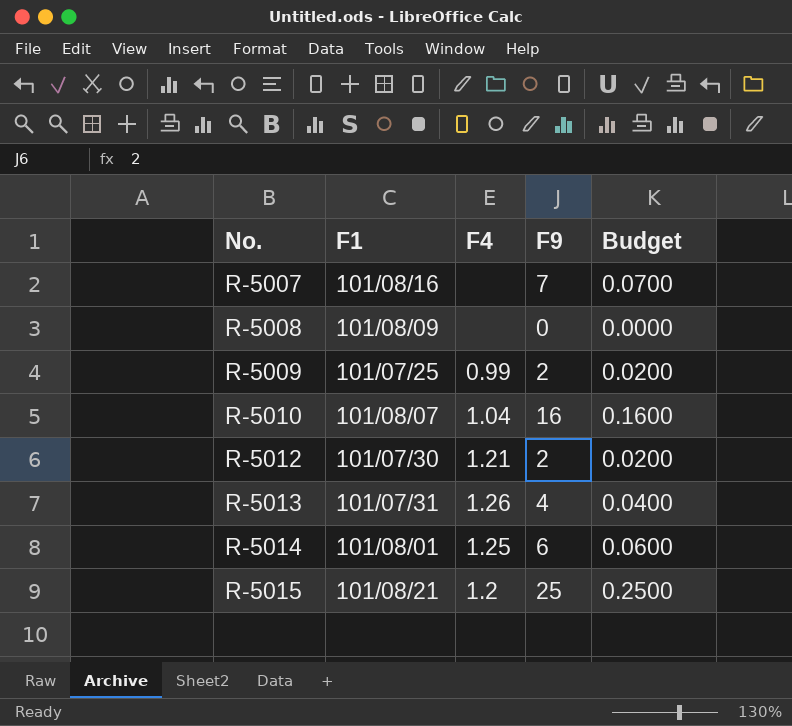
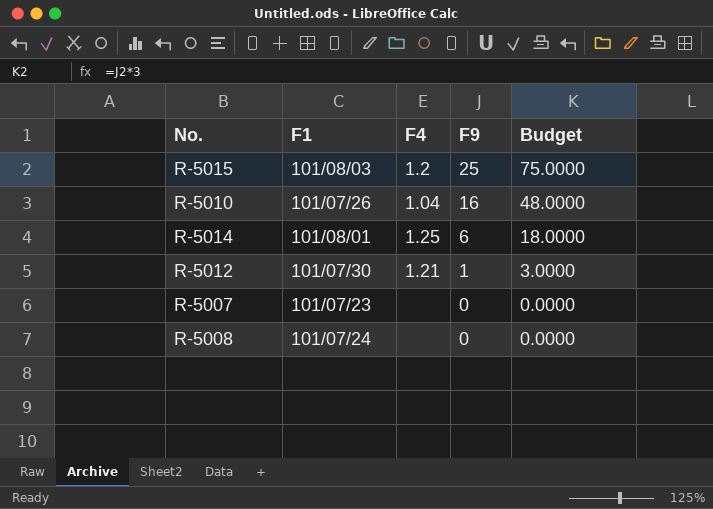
row order: No. ascending -> F9 descending
column Budget | formula: [F9] * 0.01 -> [F9] * 3
row R-5009: 101/07/25 | 0.99 | 2 | 0.0200 -> none
row R-5013: 101/07/31 | 1.26 | 4 | 0.0400 -> none
R-5015 | F1: 101/08/21 -> 101/08/03
R-5010 | F1: 101/08/07 -> 101/07/26
R-5012 | F9: 2 -> 1
R-5007 | F1: 101/08/16 -> 101/07/23
R-5007 | F9: 7 -> 0
R-5008 | F1: 101/08/09 -> 101/07/24

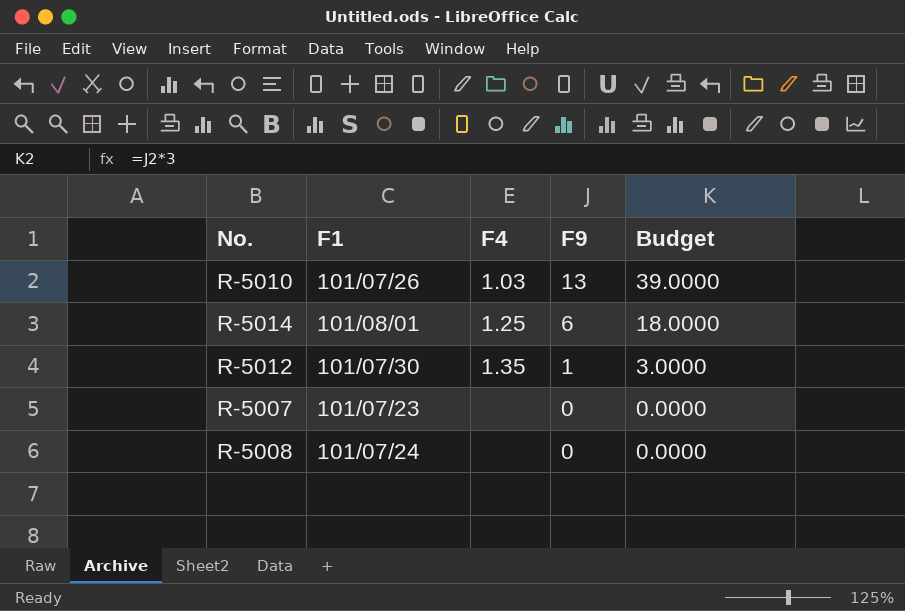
row R-5015: 101/08/03 | 1.2 | 25 | 75.0000 -> none
R-5010 | F4: 1.04 -> 1.03
R-5010 | F9: 16 -> 13
R-5010 | Budget: 48.0000 -> 39.0000
R-5012 | F4: 1.21 -> 1.35

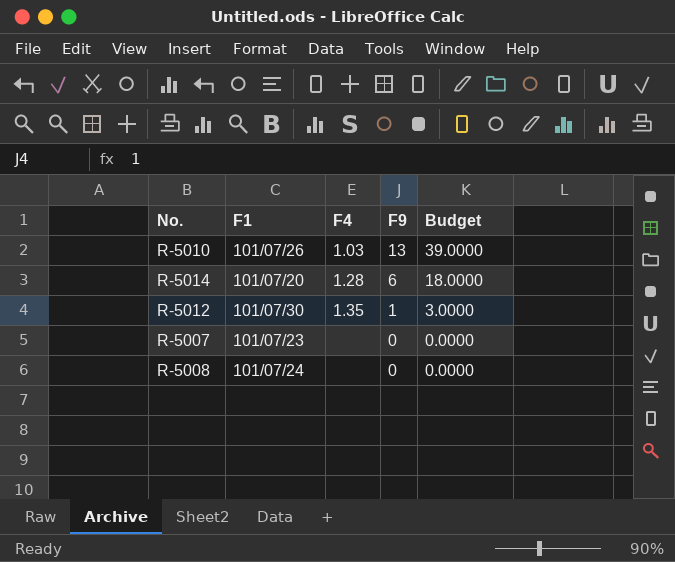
R-5014 | F1: 101/08/01 -> 101/07/20
R-5014 | F4: 1.25 -> 1.28

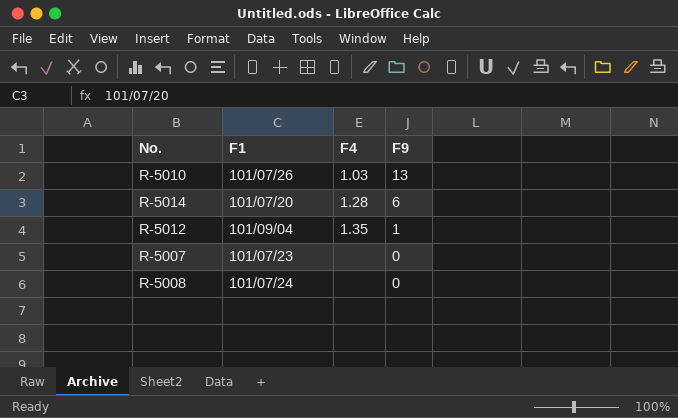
column Budget | formula: [F9] * 3 -> none
R-5012 | F1: 101/07/30 -> 101/09/04

